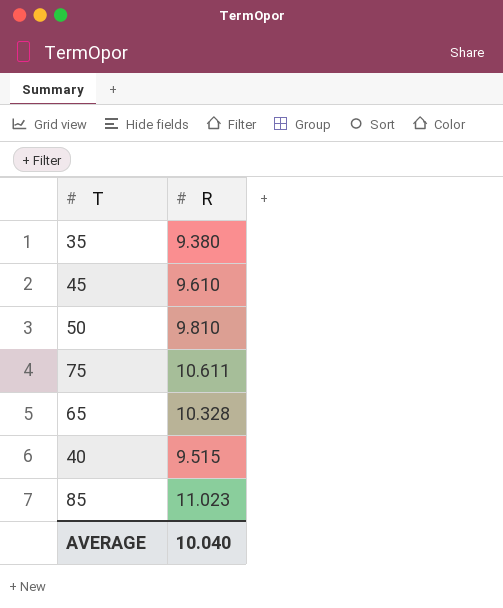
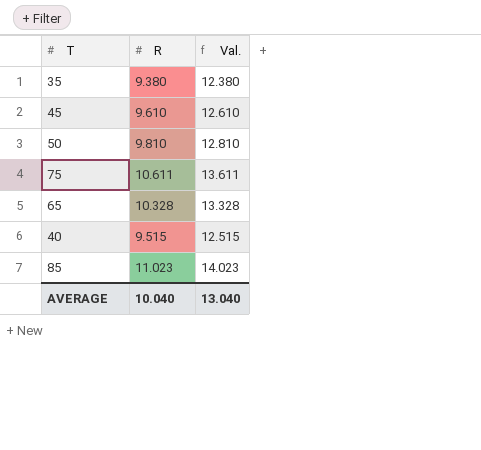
column Val. | formula: none -> [R] + 3

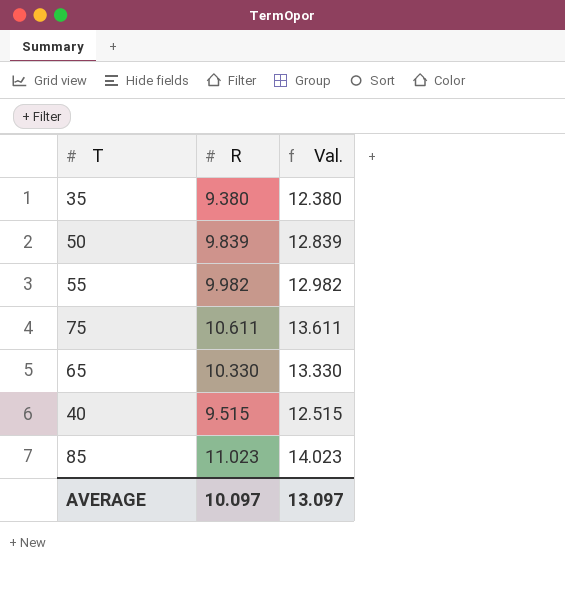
row 45: 9.610 | 12.610 -> none
50 | R: 9.810 -> 9.839
50 | Val.: 12.810 -> 12.839
row 55: none -> 9.982 | 12.982
65 | R: 10.328 -> 10.330
65 | Val.: 13.328 -> 13.330
AVERAGE | R: 10.040 -> 10.097
AVERAGE | Val.: 13.040 -> 13.097

